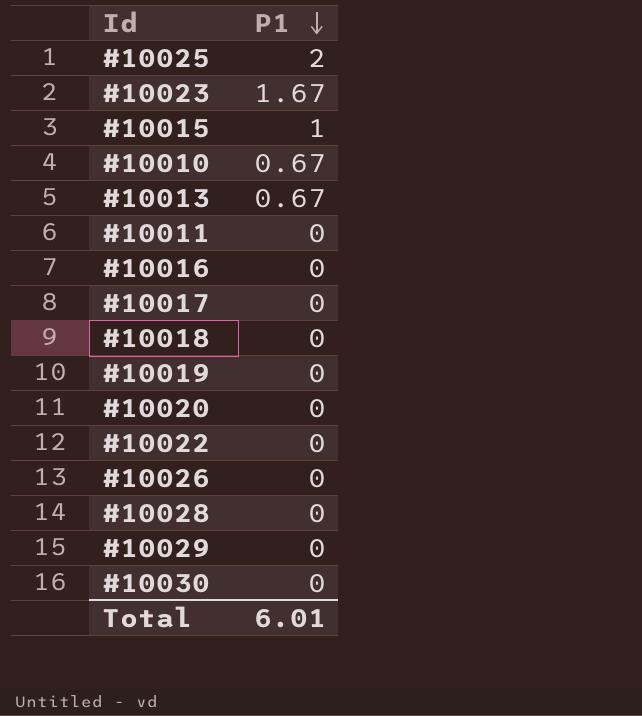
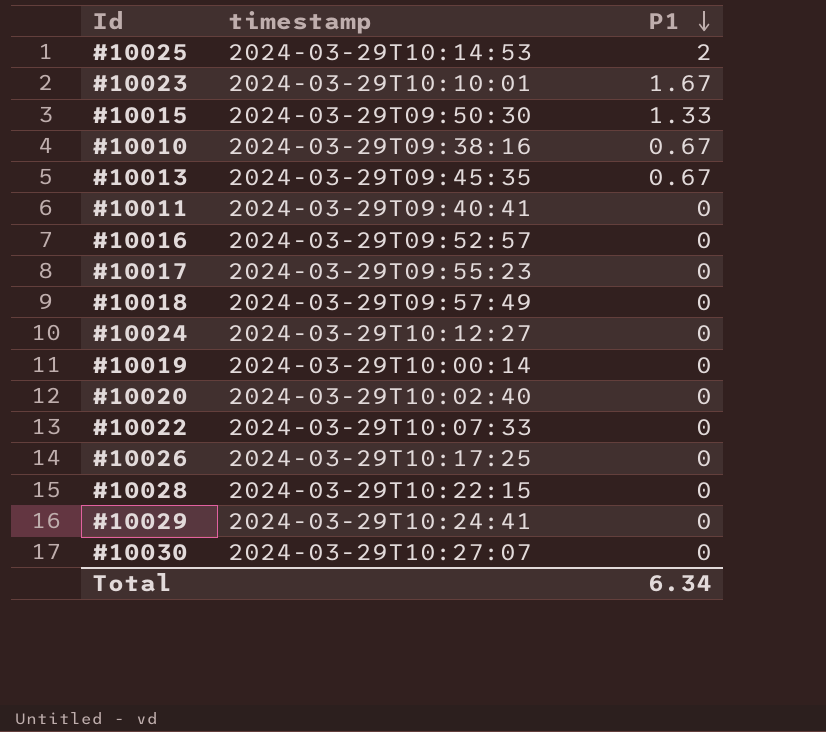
column timestamp | position: none -> 2
#10015 | P1: 1 -> 1.33
row #10024: none -> 2024-03-29T10:12:27 | 0
Total | P1: 6.01 -> 6.34

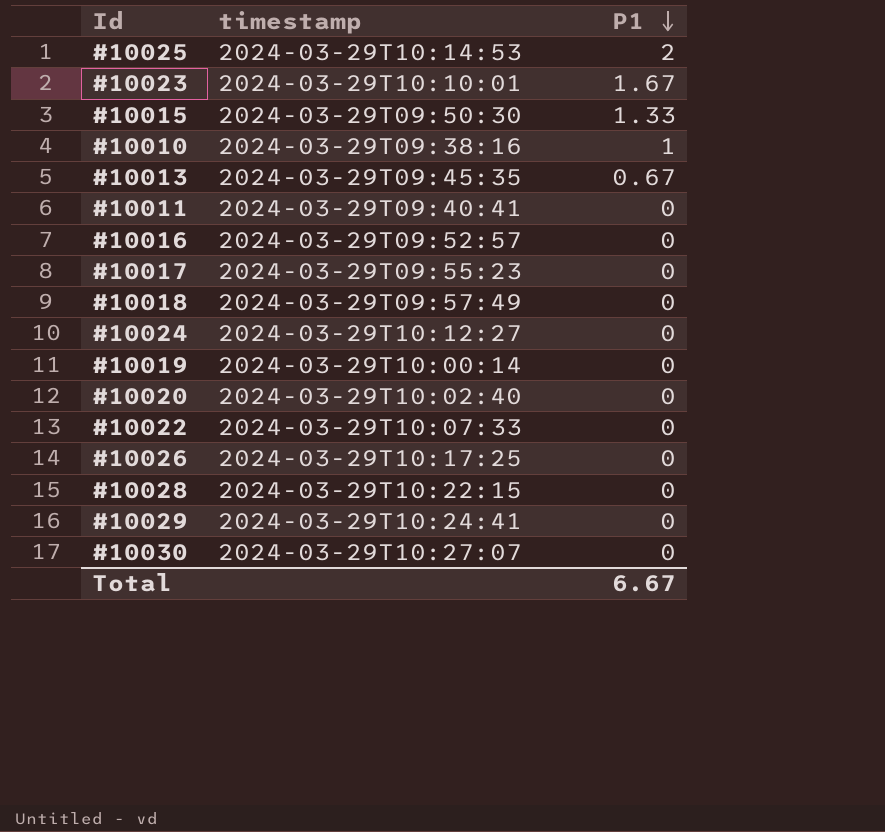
#10010 | P1: 0.67 -> 1
Total | P1: 6.34 -> 6.67

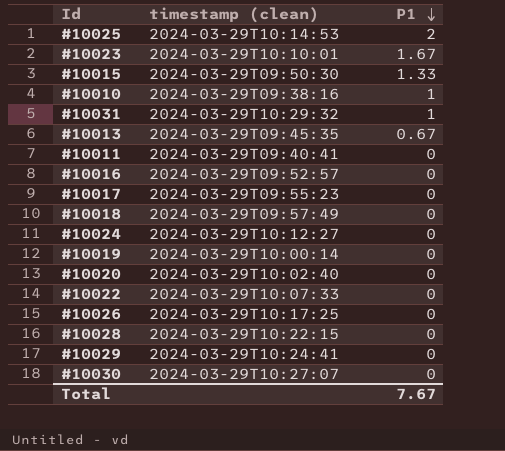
column name: timestamp -> timestamp (clean)
row #10031: none -> 2024-03-29T10:29:32 | 1
Total | P1: 6.67 -> 7.67

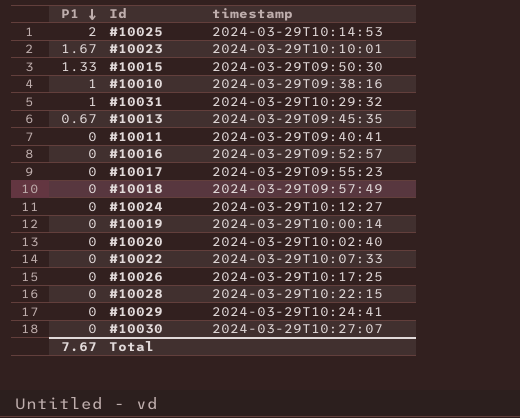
column P1 | position: 3 -> 1
column name: timestamp (clean) -> timestamp

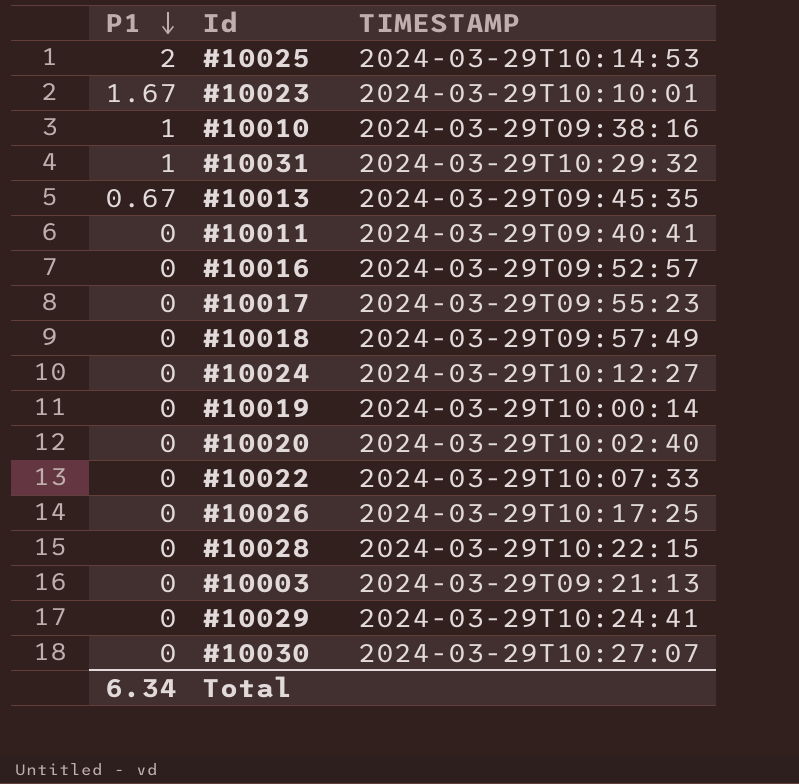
column name: timestamp -> TIMESTAMP
row #10015: 1.33 | 2024-03-29T09:50:30 -> none
row #10003: none -> 0 | 2024-03-29T09:21:13
Total | P1: 7.67 -> 6.34

